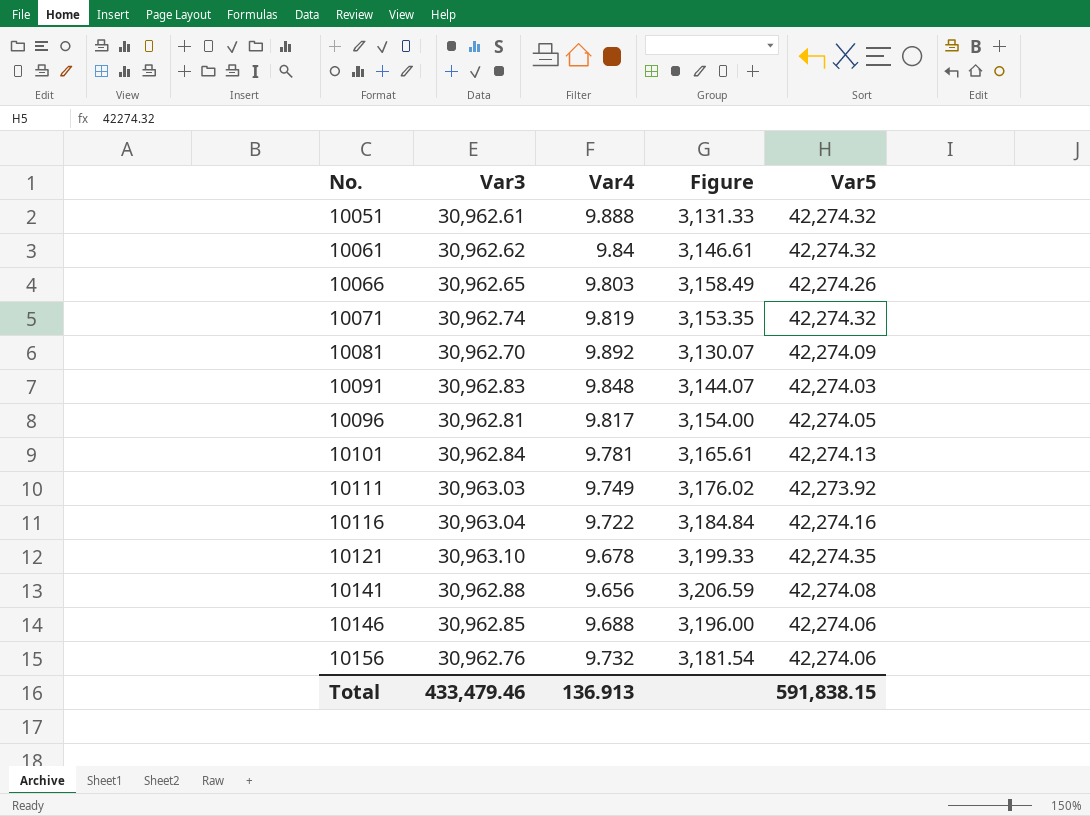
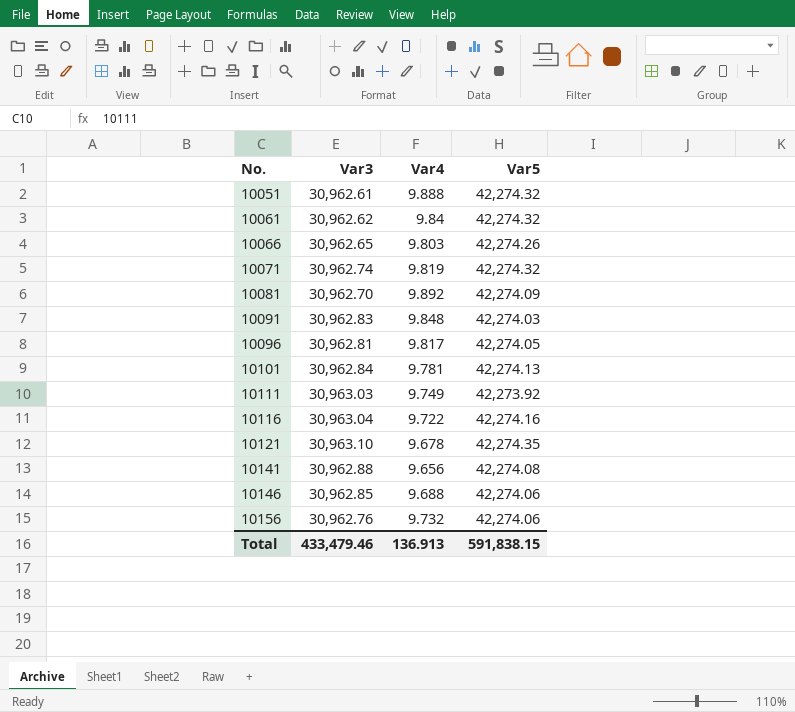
column Figure | formula: [Var3] / [Var4] -> none

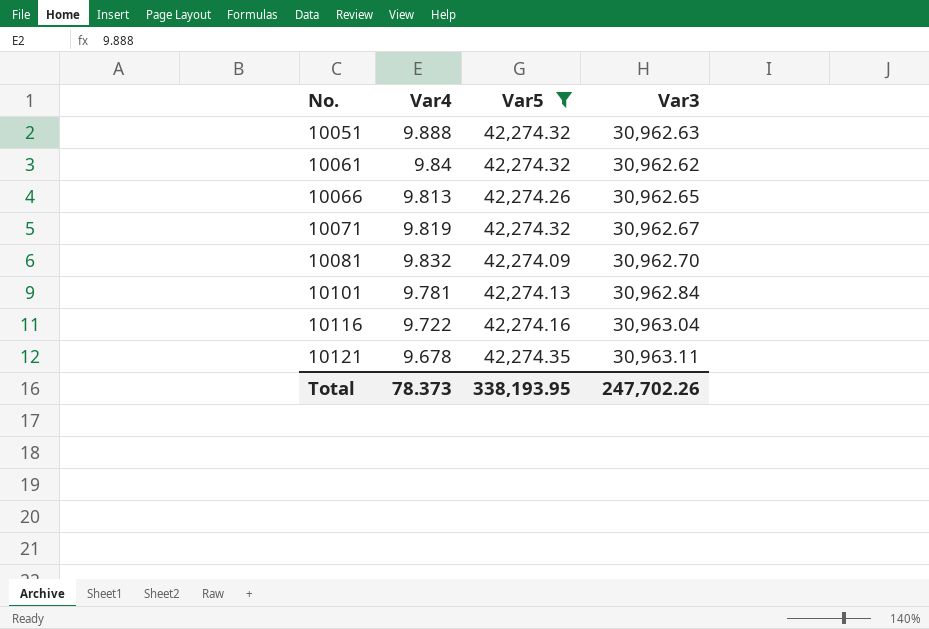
filter: none -> Var5 >= 42,274.09
column Var3 | position: 2 -> 4
10051 | Var3: 30,962.61 -> 30,962.63
10066 | Var4: 9.803 -> 9.813
10071 | Var3: 30,962.74 -> 30,962.67
10081 | Var4: 9.892 -> 9.832
10121 | Var3: 30,963.10 -> 30,963.11
Total | Var4: 136.913 -> 78.373
Total | Var5: 591,838.15 -> 338,193.95
Total | Var3: 433,479.46 -> 247,702.26

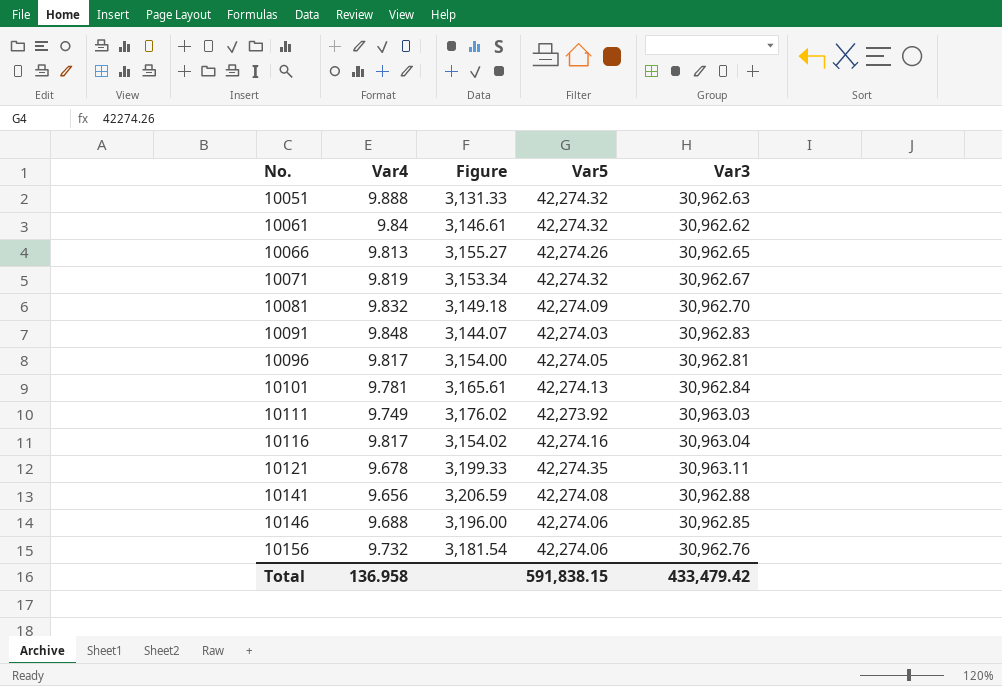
filter: Var5 >= 42,274.09 -> none
column Figure | formula: none -> [Var3] / [Var4]
10116 | Var4: 9.722 -> 9.817
Total | Var4: 78.373 -> 136.958
Total | Var5: 338,193.95 -> 591,838.15
Total | Var3: 247,702.26 -> 433,479.42

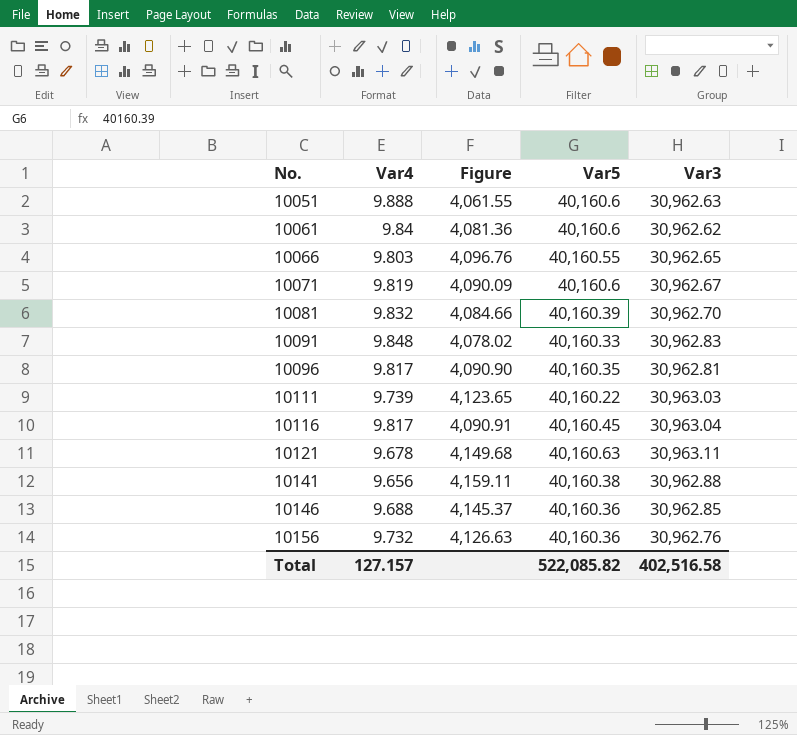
column Figure | formula: [Var3] / [Var4] -> [Var5] / [Var4]
row 10101: 9.781 | 3,165.61 | 42,274.13 | 30,962.84 -> none
10051 | Var5: 42,274.32 -> 40,160.6
10061 | Var5: 42,274.32 -> 40,160.6
10066 | Var4: 9.813 -> 9.803
10066 | Var5: 42,274.26 -> 40,160.55
10071 | Var5: 42,274.32 -> 40,160.6
10081 | Var5: 42,274.09 -> 40,160.39
10091 | Var5: 42,274.03 -> 40,160.33
10096 | Var5: 42,274.05 -> 40,160.35
10111 | Var4: 9.749 -> 9.739
10111 | Var5: 42,273.92 -> 40,160.22
10116 | Var5: 42,274.16 -> 40,160.45
10121 | Var5: 42,274.35 -> 40,160.63
10141 | Var5: 42,274.08 -> 40,160.38
10146 | Var5: 42,274.06 -> 40,160.36
10156 | Var5: 42,274.06 -> 40,160.36
Total | Var4: 136.958 -> 127.157
Total | Var5: 591,838.15 -> 522,085.82
Total | Var3: 433,479.42 -> 402,516.58

